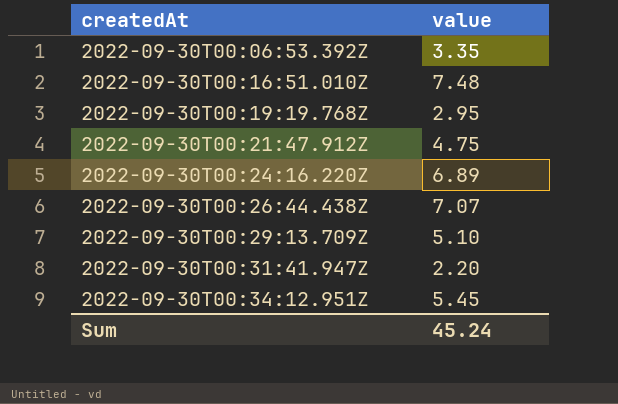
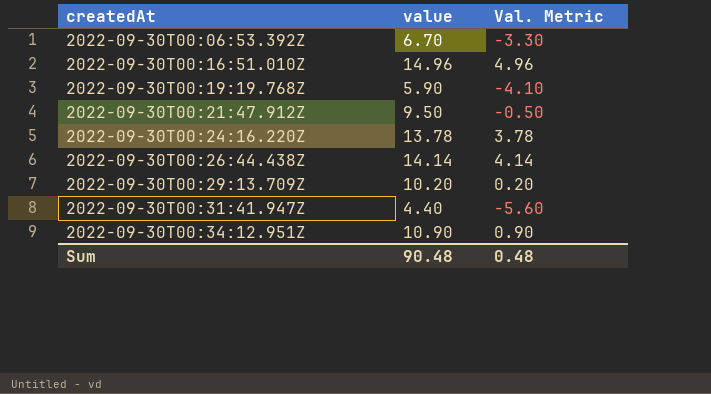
column Val. Metric | formula: none -> [value] - 10
2022-09-30T00:06:53.392Z | value: 3.35 -> 6.70
2022-09-30T00:16:51.010Z | value: 7.48 -> 14.96
2022-09-30T00:19:19.768Z | value: 2.95 -> 5.90
2022-09-30T00:21:47.912Z | value: 4.75 -> 9.50
2022-09-30T00:24:16.220Z | value: 6.89 -> 13.78
2022-09-30T00:26:44.438Z | value: 7.07 -> 14.14
2022-09-30T00:29:13.709Z | value: 5.10 -> 10.20
2022-09-30T00:31:41.947Z | value: 2.20 -> 4.40
2022-09-30T00:34:12.951Z | value: 5.45 -> 10.90
Sum | value: 45.24 -> 90.48

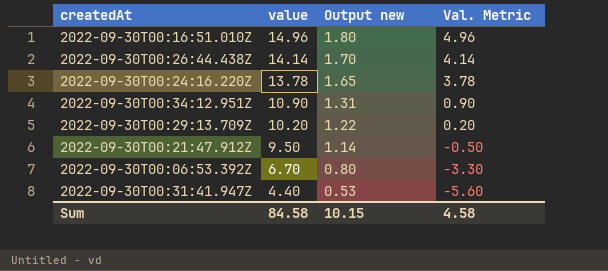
row order: createdAt ascending -> value descending
column Output new | formula: none -> [value] * 0.12
row 2022-09-30T00:19:19.768Z: 5.90 | -4.10 -> none
Sum | value: 90.48 -> 84.58
Sum | Val. Metric: 0.48 -> 4.58

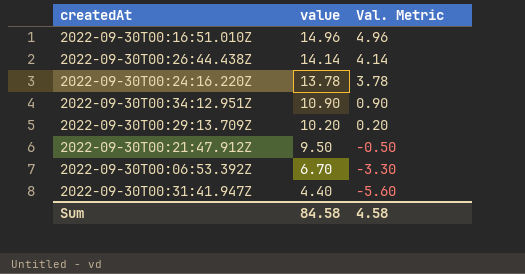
column Output new | formula: [value] * 0.12 -> none

